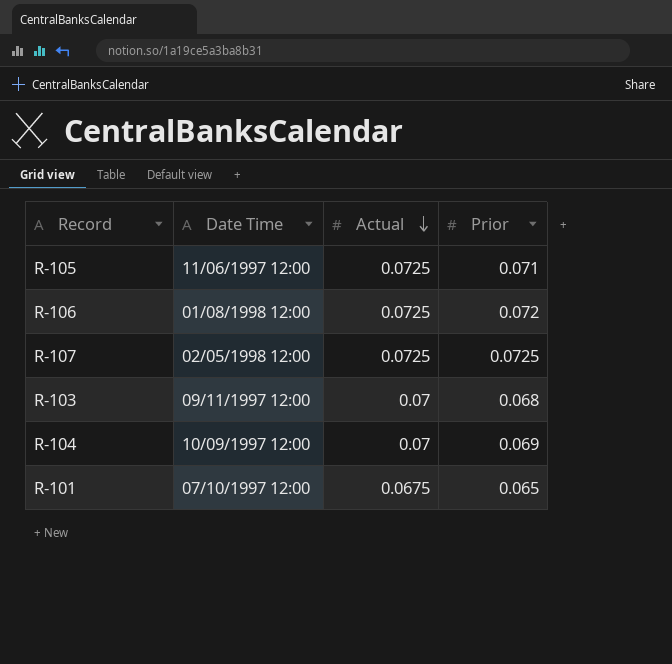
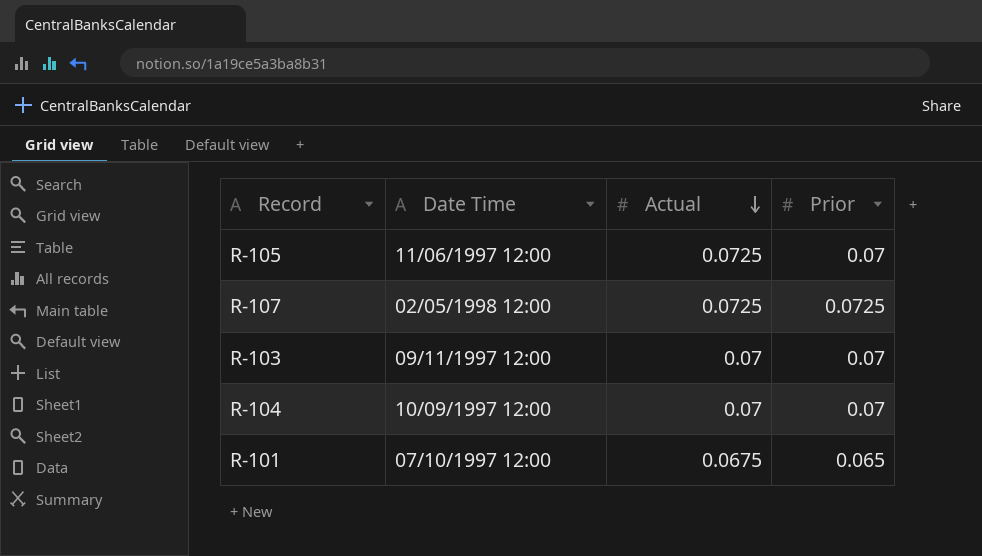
row R-106: 01/08/1998 12:00 | 0.0725 | 0.072 -> none
R-105 | Prior: 0.071 -> 0.07
R-103 | Prior: 0.068 -> 0.07
R-104 | Prior: 0.069 -> 0.07

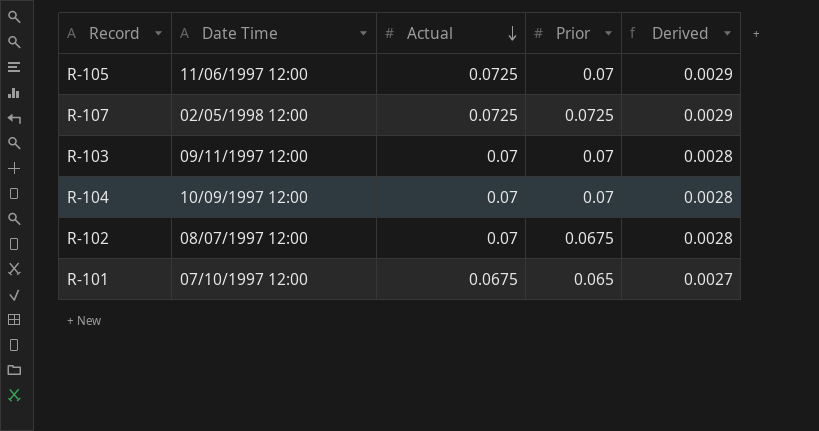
column Derived | formula: none -> [Actual] * 0.04
row R-102: none -> 08/07/1997 12:00 | 0.07 | 0.0675 | 0.0028

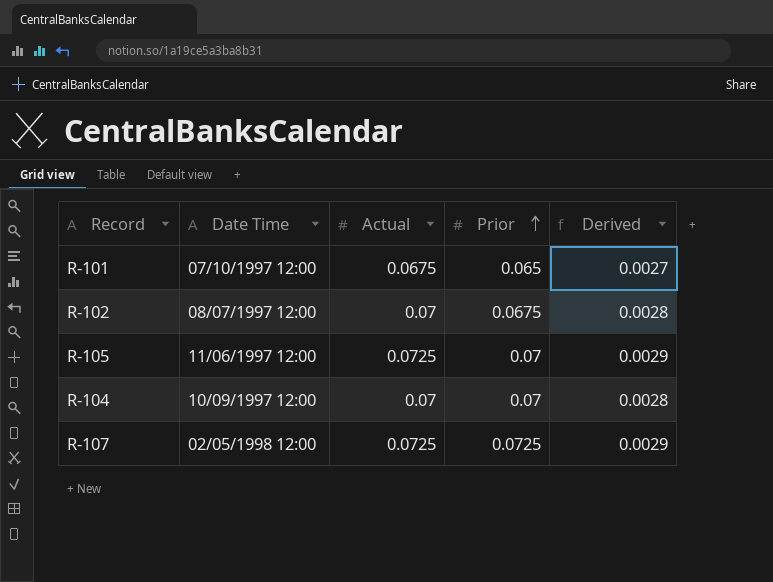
row order: Actual descending -> Prior ascending
row R-103: 09/11/1997 12:00 | 0.07 | 0.07 | 0.0028 -> none

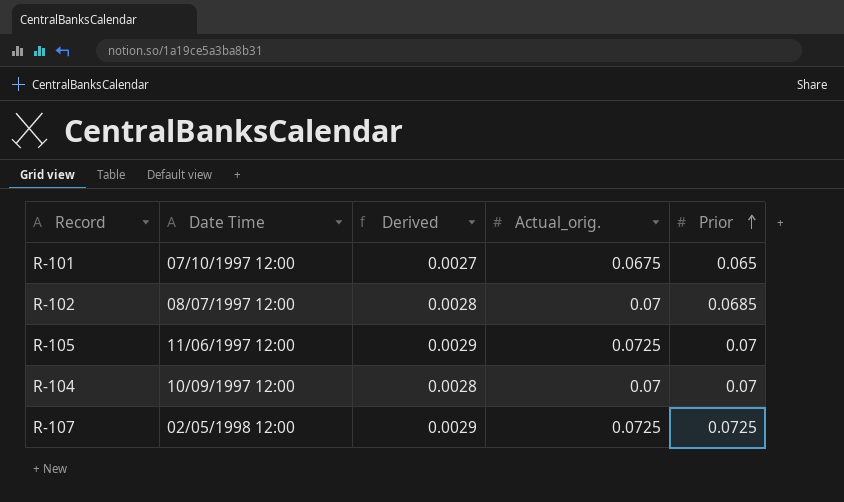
column Derived | position: 5 -> 3
column name: Actual -> Actual_orig.
R-102 | Prior: 0.0675 -> 0.0685

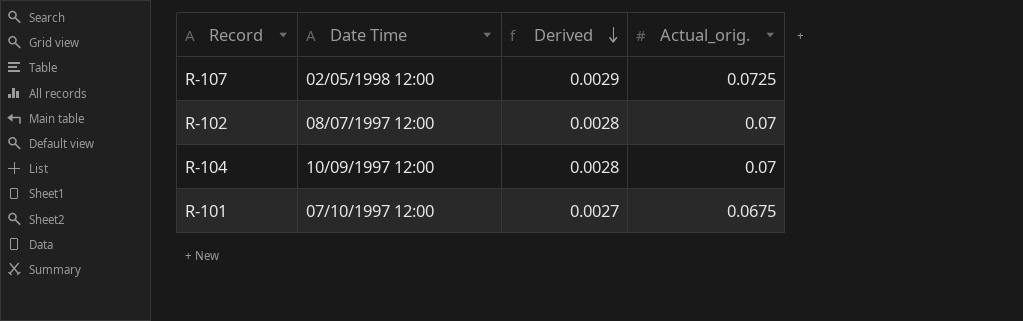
row order: Prior ascending -> Derived descending
column Prior | position: 5 -> none
row R-105: 11/06/1997 12:00 | 0.0029 | 0.0725 | 0.07 -> none

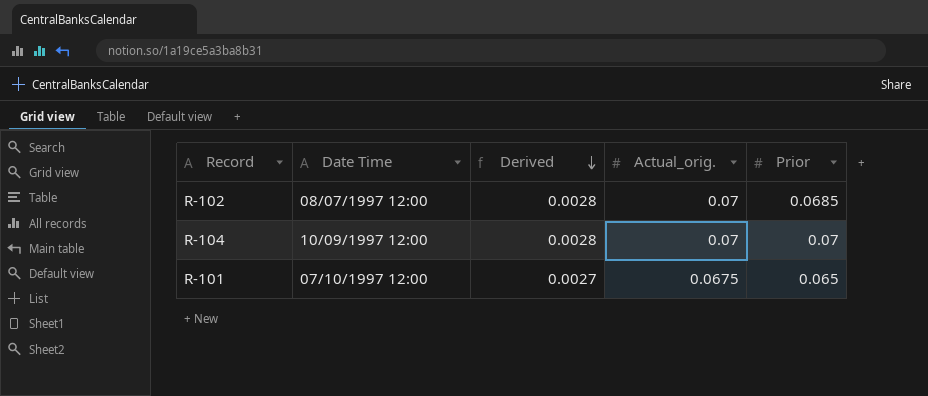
column Prior | position: none -> 5
row R-107: 02/05/1998 12:00 | 0.0029 | 0.0725 -> none

